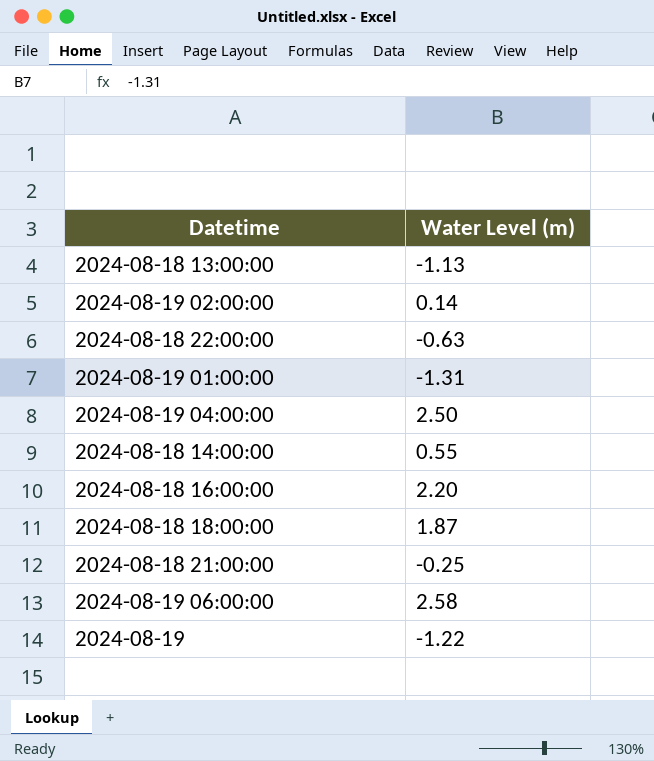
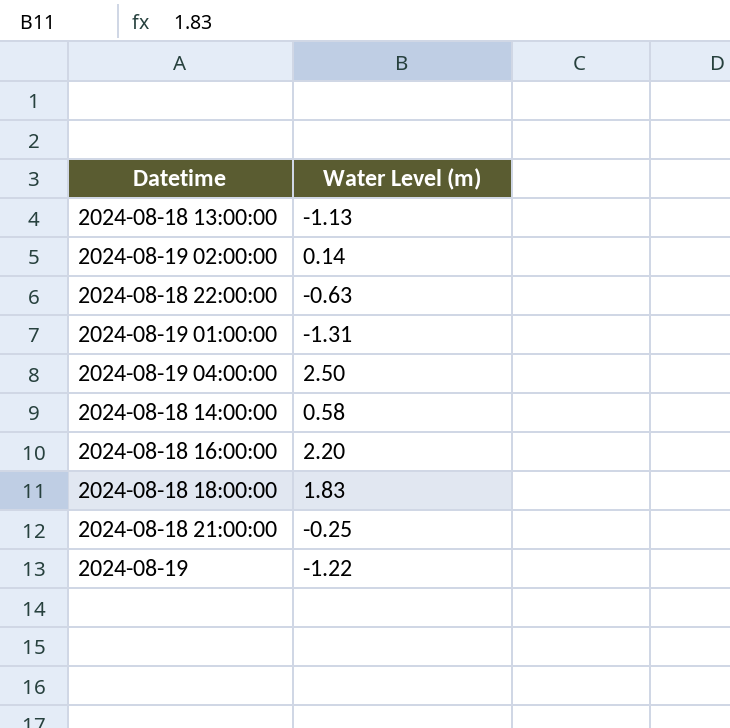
row 2024-08-19 06:00:00: 2.58 -> none
2024-08-18 14:00:00 | Water Level (m): 0.55 -> 0.58
2024-08-18 18:00:00 | Water Level (m): 1.87 -> 1.83

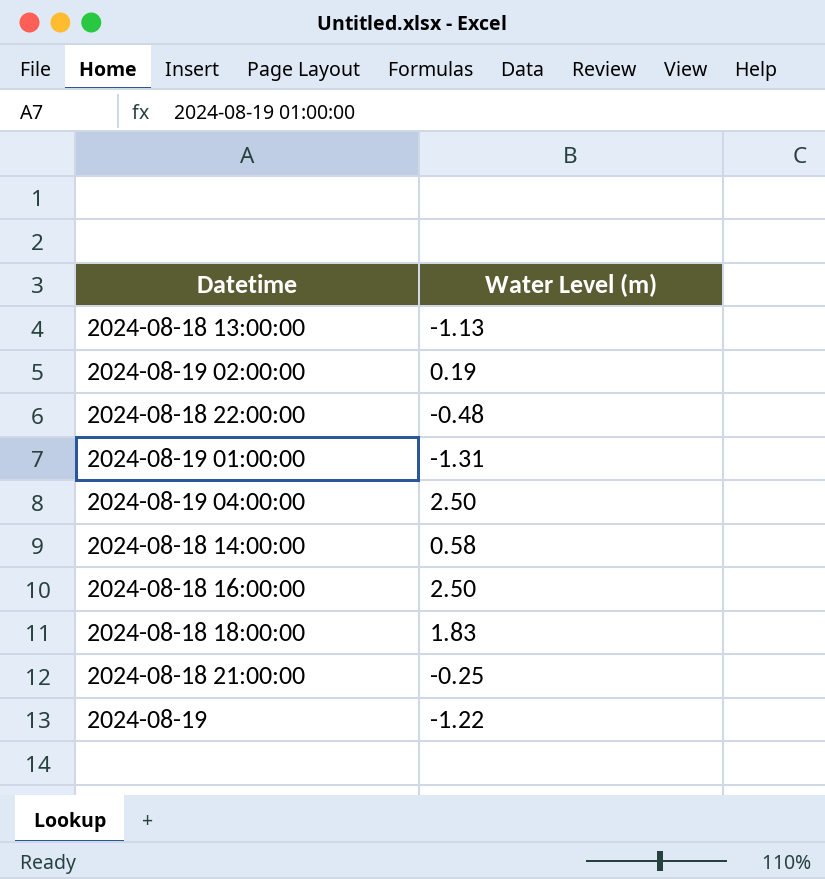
2024-08-19 02:00:00 | Water Level (m): 0.14 -> 0.19
2024-08-18 22:00:00 | Water Level (m): -0.63 -> -0.48
2024-08-18 16:00:00 | Water Level (m): 2.20 -> 2.50

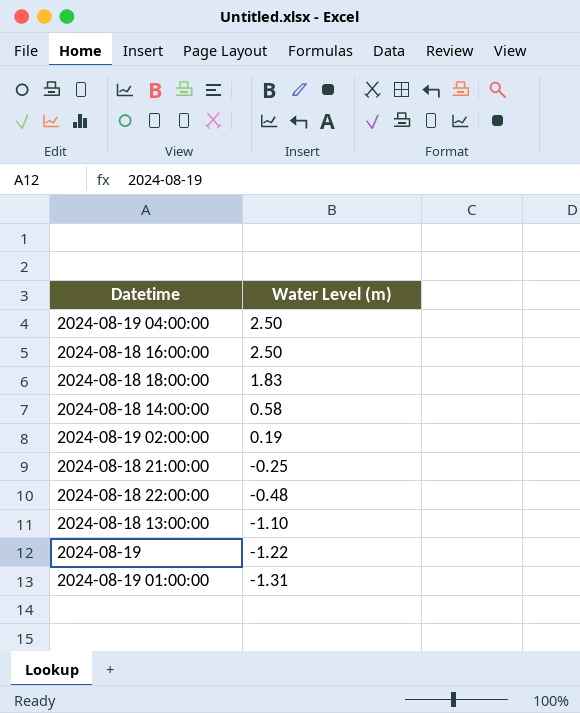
row order: none -> Water Level (m) descending
2024-08-18 13:00:00 | Water Level (m): -1.13 -> -1.10

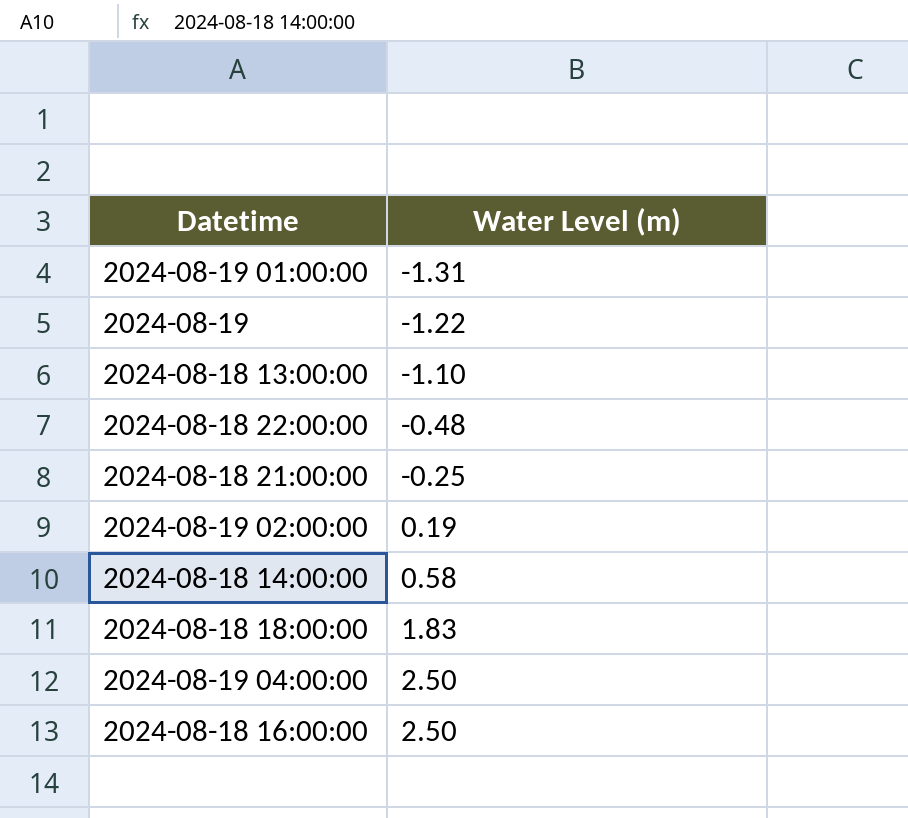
row order: Water Level (m) descending -> Water Level (m) ascending

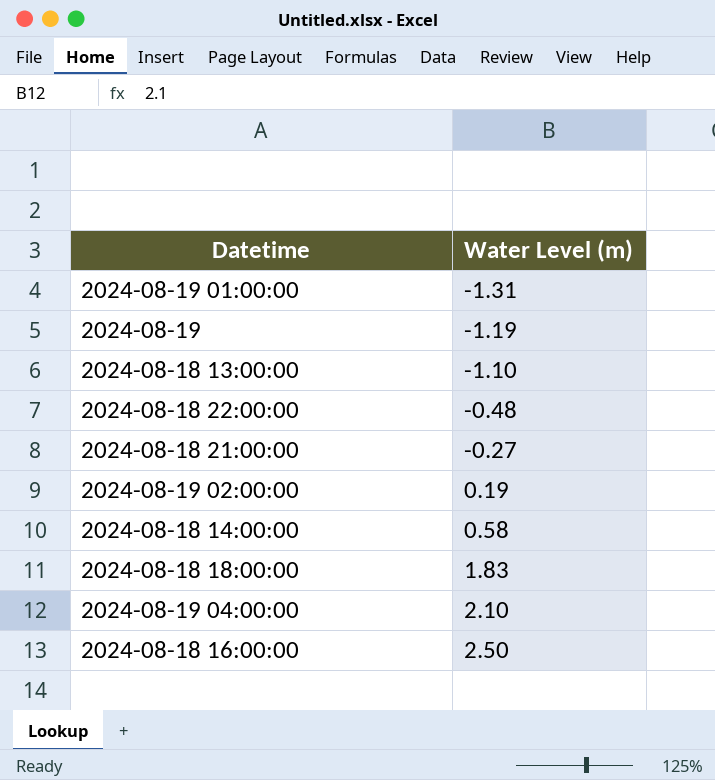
2024-08-19 | Water Level (m): -1.22 -> -1.19
2024-08-18 21:00:00 | Water Level (m): -0.25 -> -0.27
2024-08-19 04:00:00 | Water Level (m): 2.50 -> 2.10

